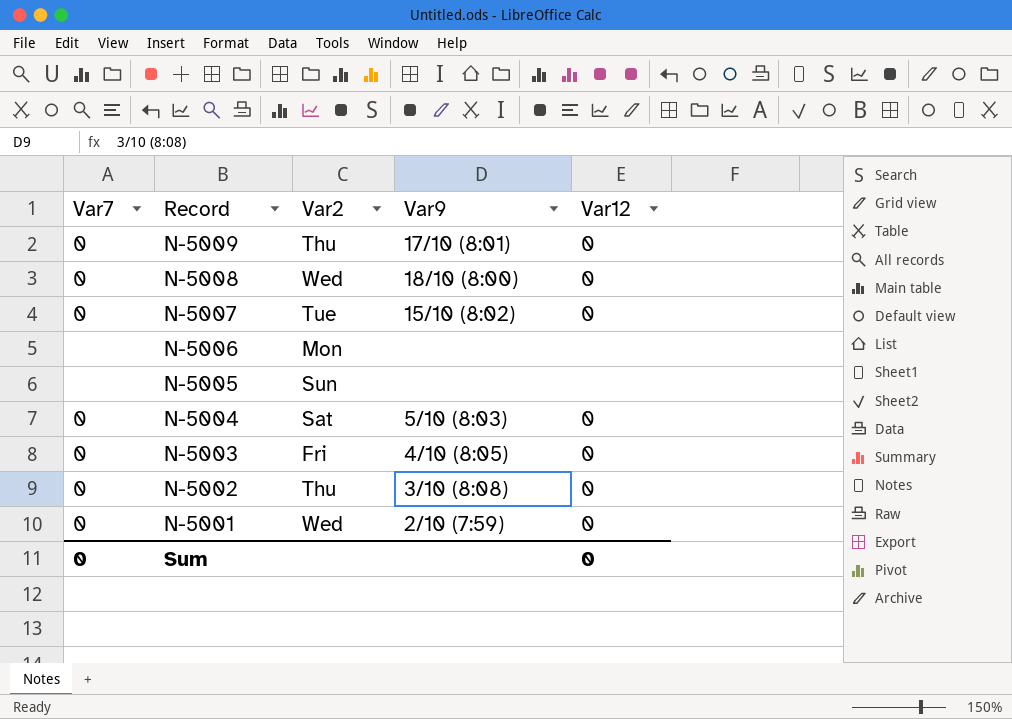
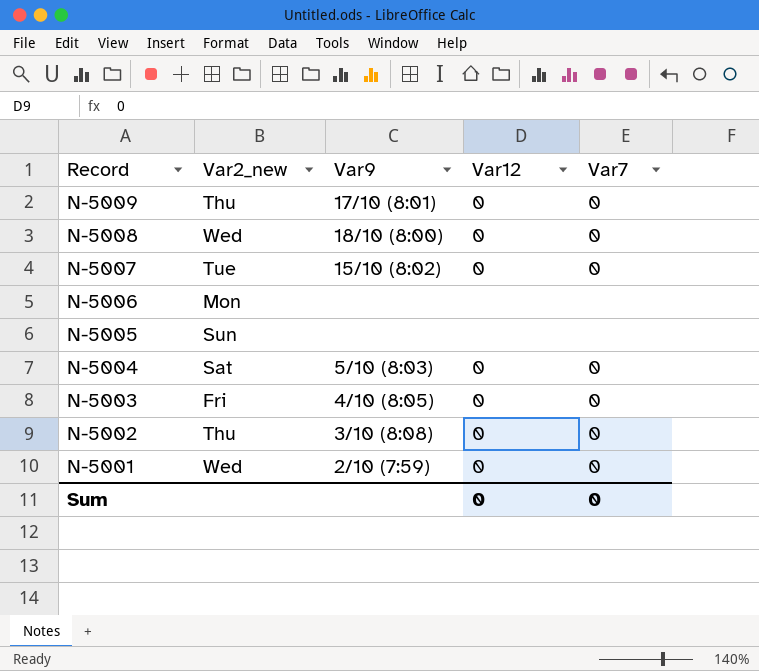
column name: Var2 -> Var2_new
column Var7 | position: 1 -> 5

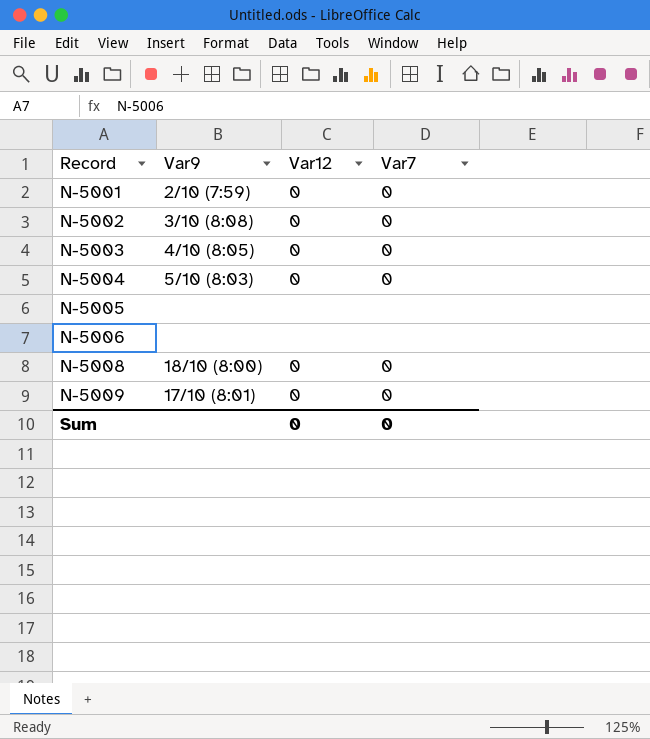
row order: Record descending -> Record ascending
column Var2_new | position: 2 -> none
row N-5007: Tue | 15/10 (8:02) | 0 | 0 -> none

